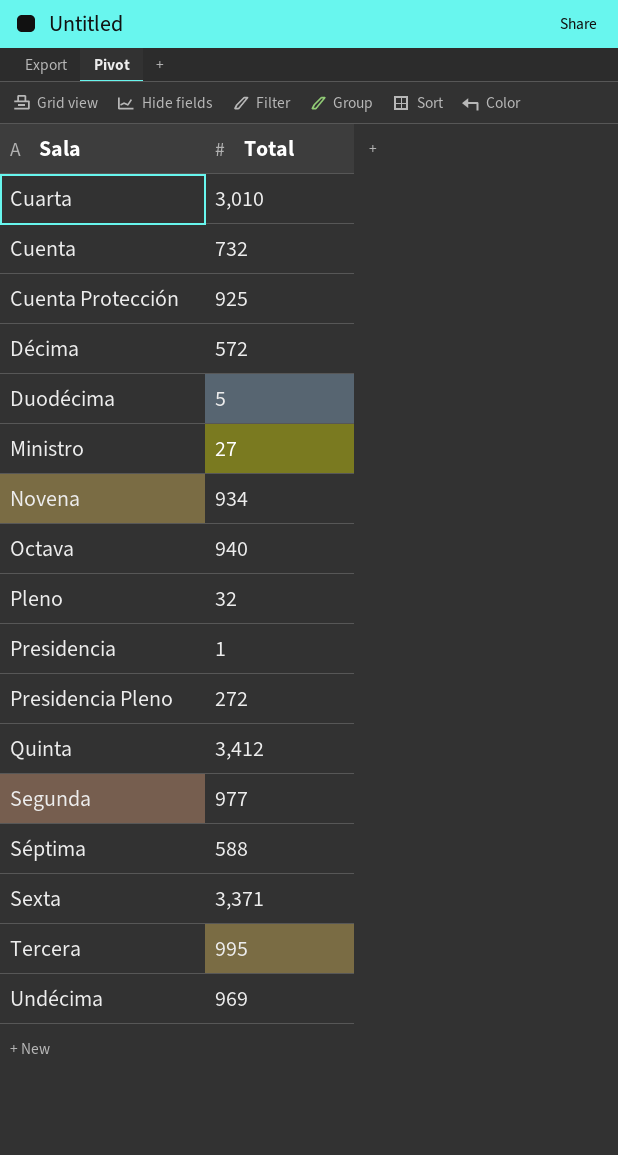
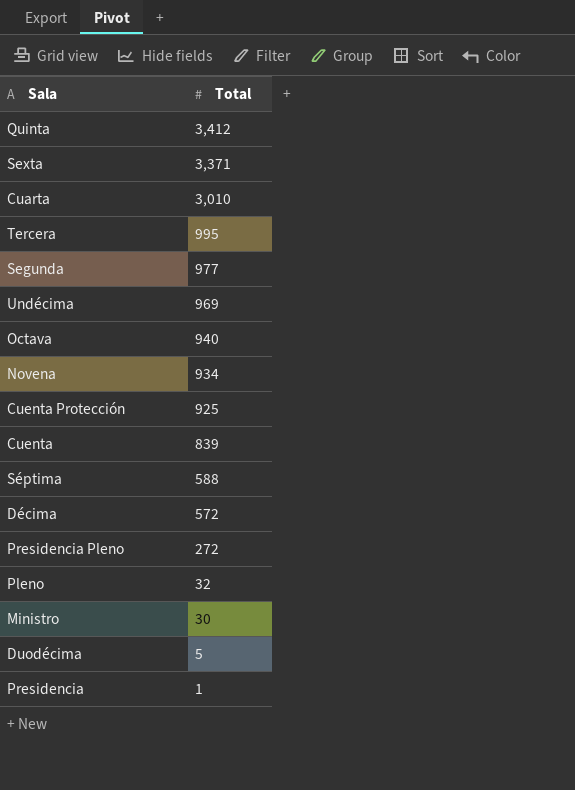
row order: Sala ascending -> Total descending
Cuenta | Total: 732 -> 839
Ministro | Total: 27 -> 30

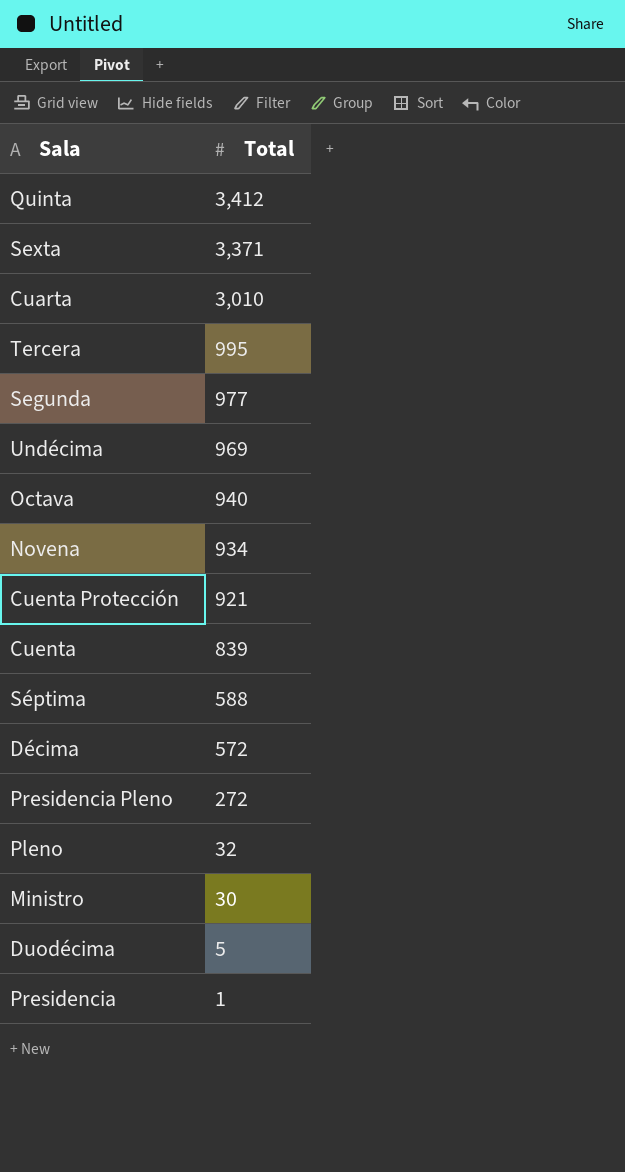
Cuenta Protección | Total: 925 -> 921

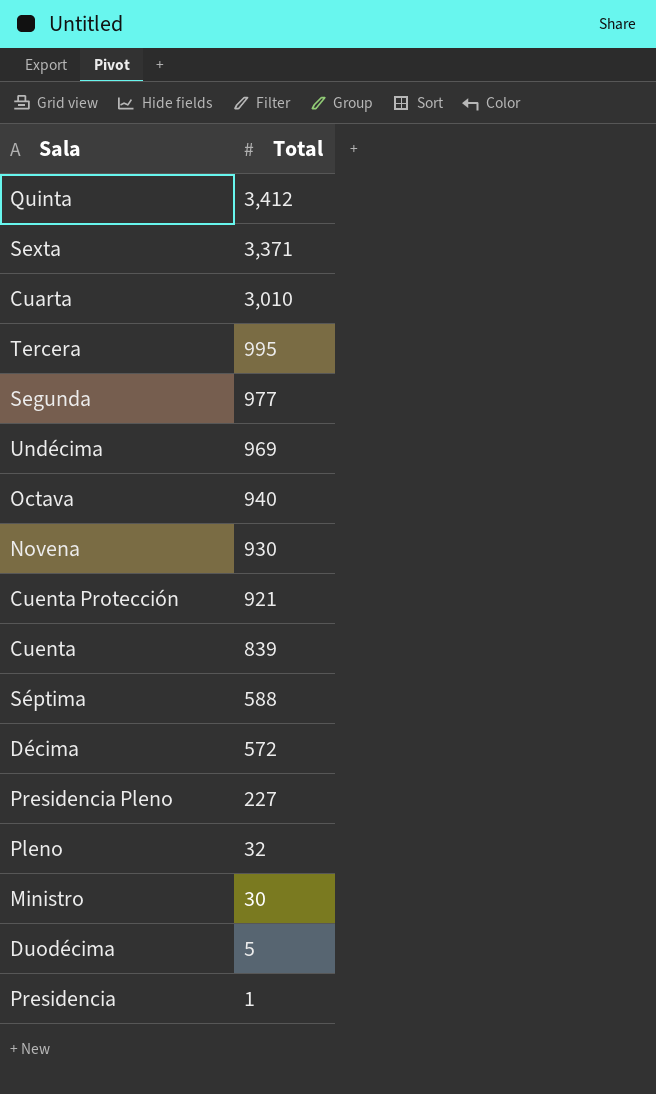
Novena | Total: 934 -> 930
Presidencia Pleno | Total: 272 -> 227

